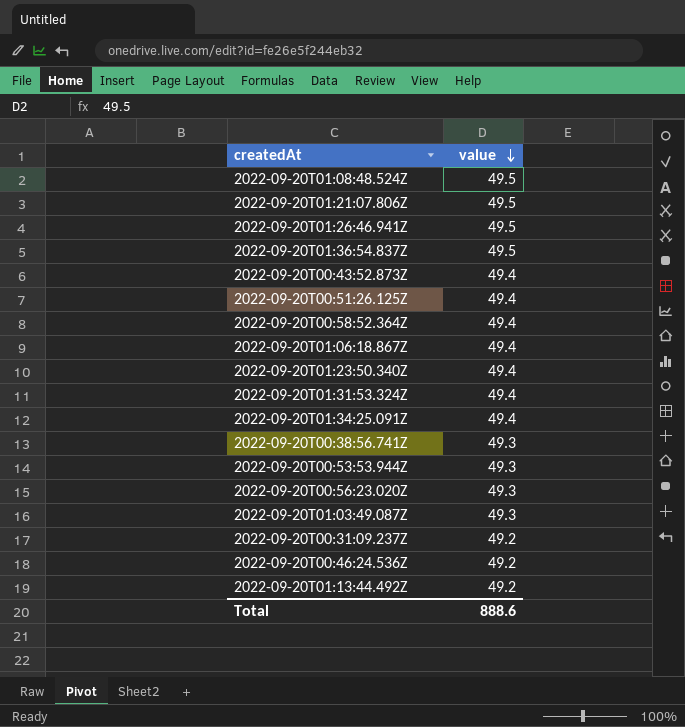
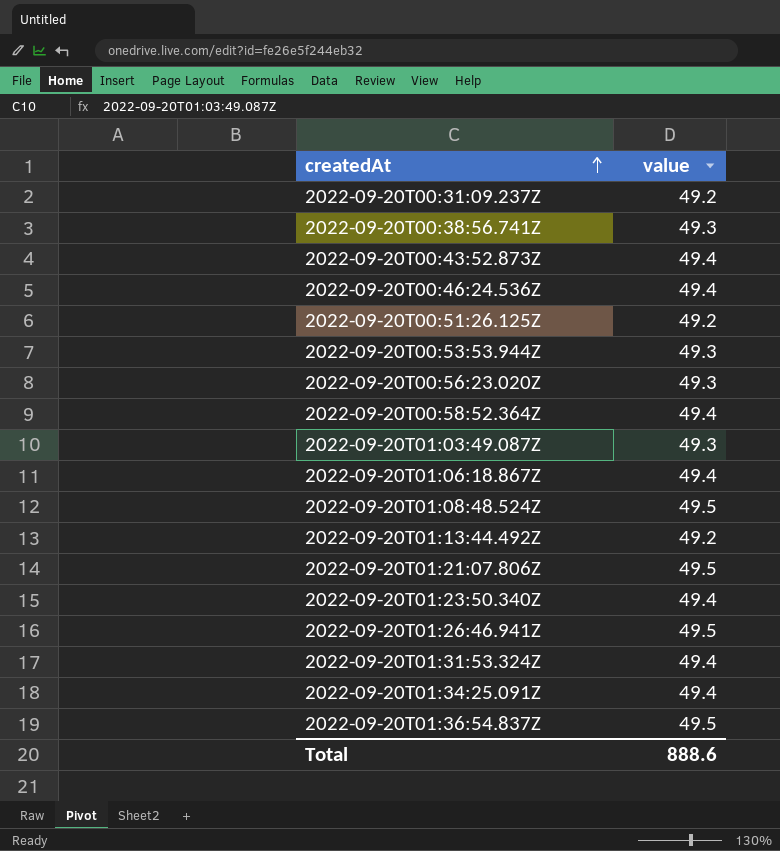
row order: value descending -> createdAt ascending
2022-09-20T00:46:24.536Z | value: 49.2 -> 49.4
2022-09-20T00:51:26.125Z | value: 49.4 -> 49.2

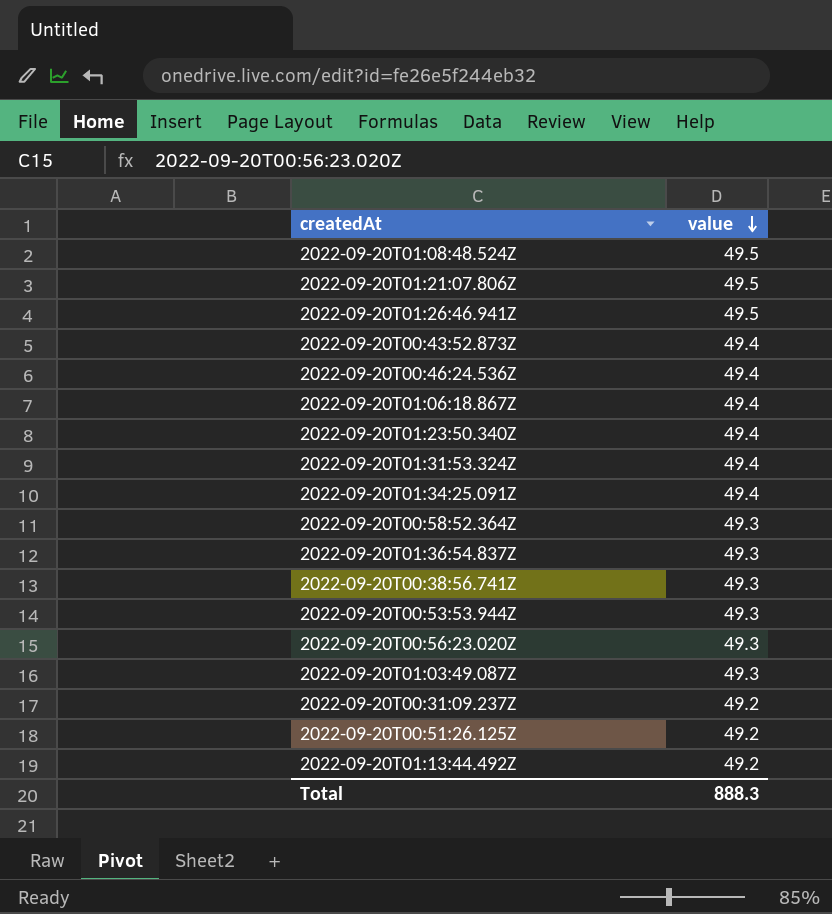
row order: createdAt ascending -> value descending
2022-09-20T00:58:52.364Z | value: 49.4 -> 49.3
2022-09-20T01:36:54.837Z | value: 49.5 -> 49.3
Total | value: 888.6 -> 888.3

